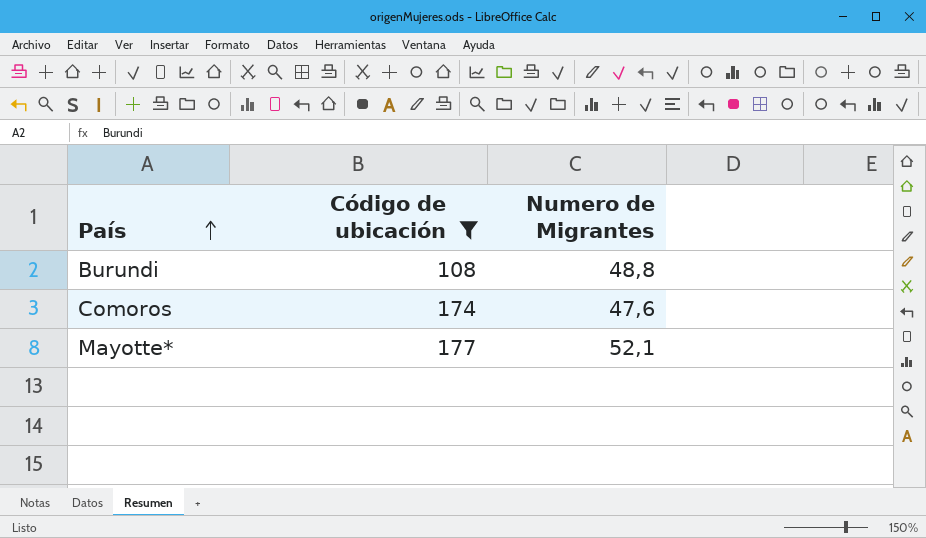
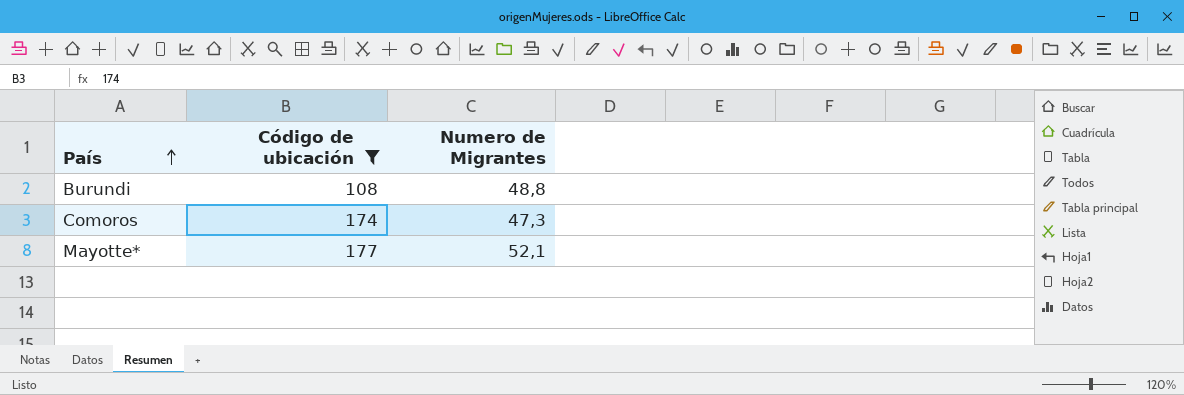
Comoros | Numero de Migrantes: 47,6 -> 47,3

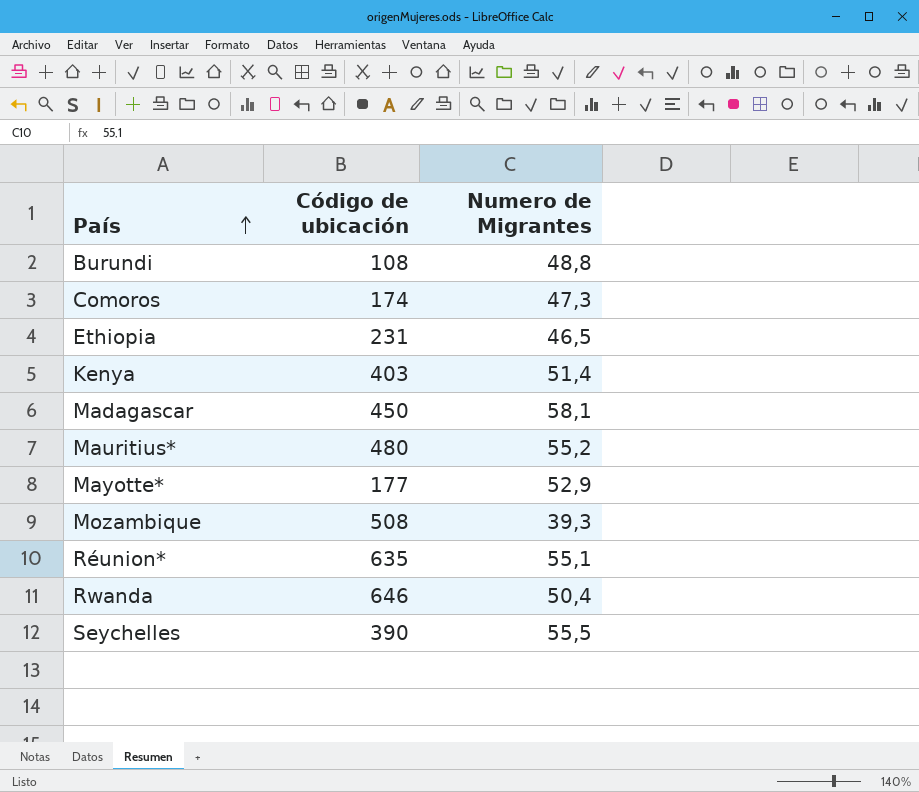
filter: Código de ubicación <= 177 -> none
Mayotte* | Numero de Migrantes: 52,1 -> 52,9

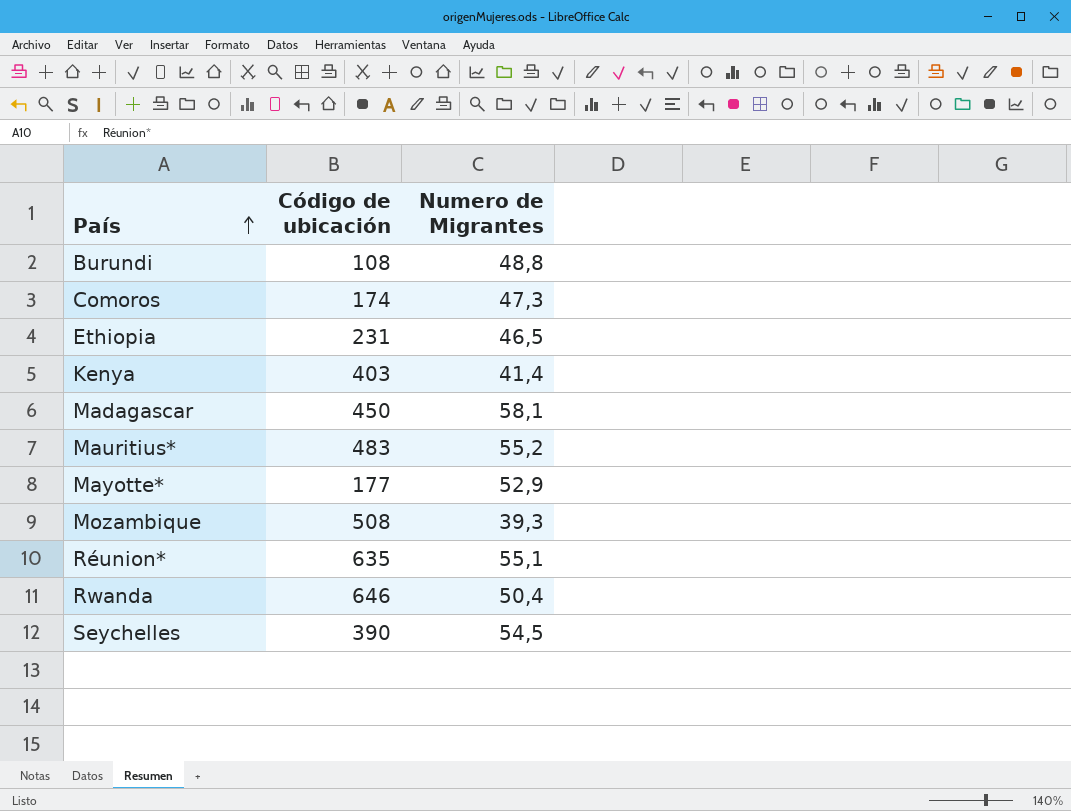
Kenya | Numero de Migrantes: 51,4 -> 41,4
Mauritius* | Código de ubicación: 480 -> 483
Seychelles | Numero de Migrantes: 55,5 -> 54,5

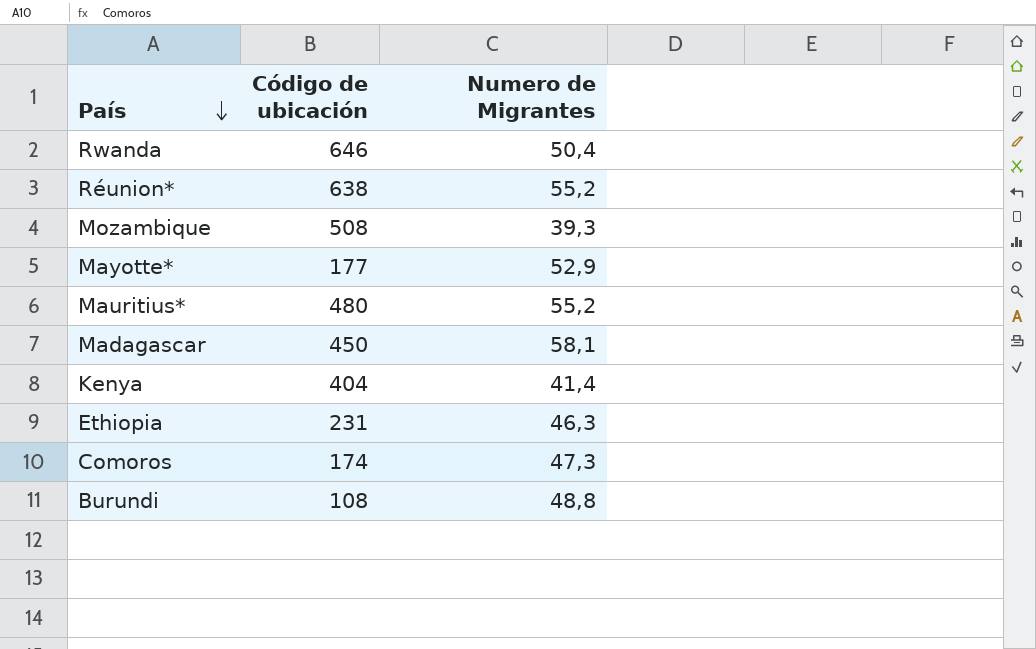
row order: País ascending -> País descending
row Seychelles: 390 | 54,5 -> none
Réunion* | Código de ubicación: 635 -> 638
Réunion* | Numero de Migrantes: 55,1 -> 55,2
Mauritius* | Código de ubicación: 483 -> 480
Kenya | Código de ubicación: 403 -> 404
Ethiopia | Numero de Migrantes: 46,5 -> 46,3

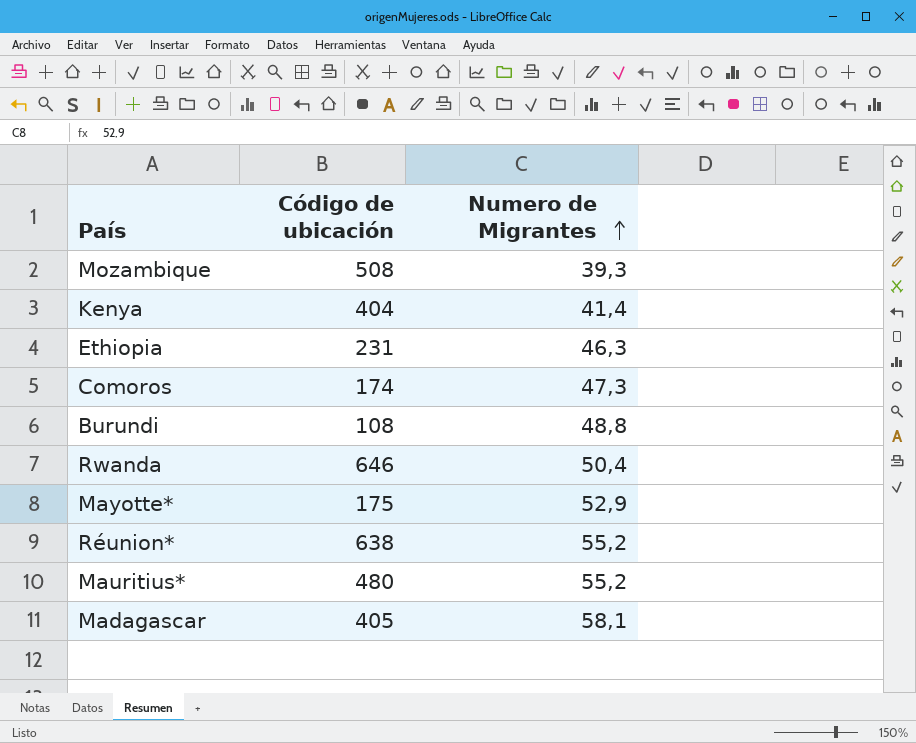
row order: País descending -> Numero de Migrantes ascending
Mayotte* | Código de ubicación: 177 -> 175
Madagascar | Código de ubicación: 450 -> 405

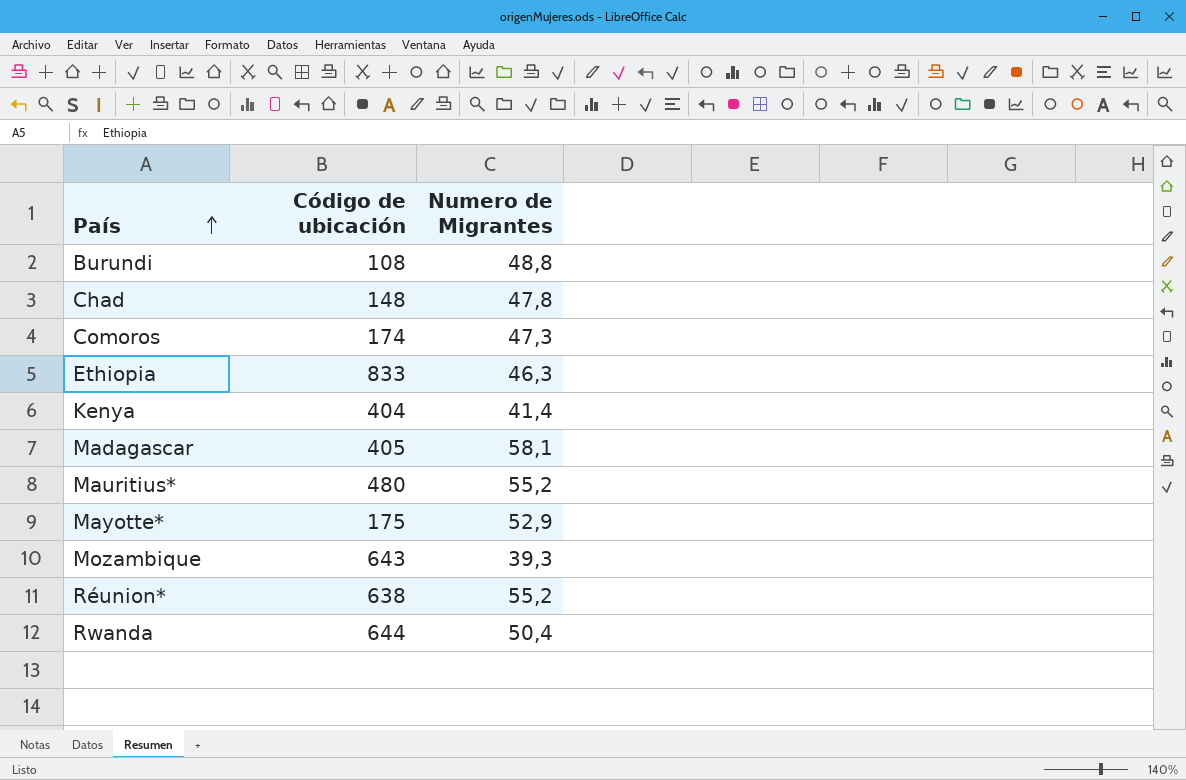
row order: Numero de Migrantes ascending -> País ascending
row Chad: none -> 148 | 47,8
Ethiopia | Código de ubicación: 231 -> 833
Mozambique | Código de ubicación: 508 -> 643
Rwanda | Código de ubicación: 646 -> 644

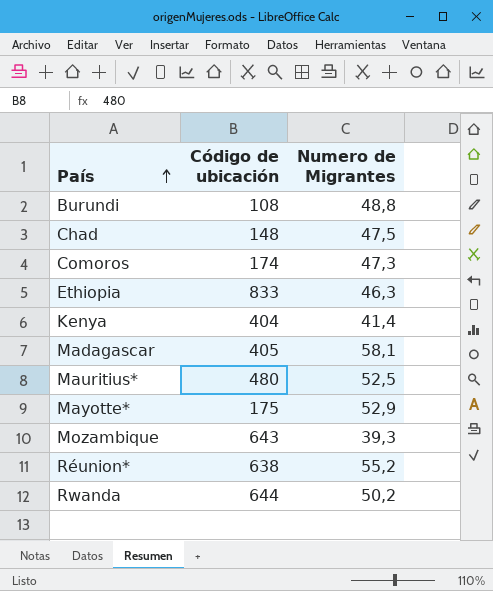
Chad | Numero de Migrantes: 47,8 -> 47,5
Mauritius* | Numero de Migrantes: 55,2 -> 52,5
Rwanda | Numero de Migrantes: 50,4 -> 50,2

